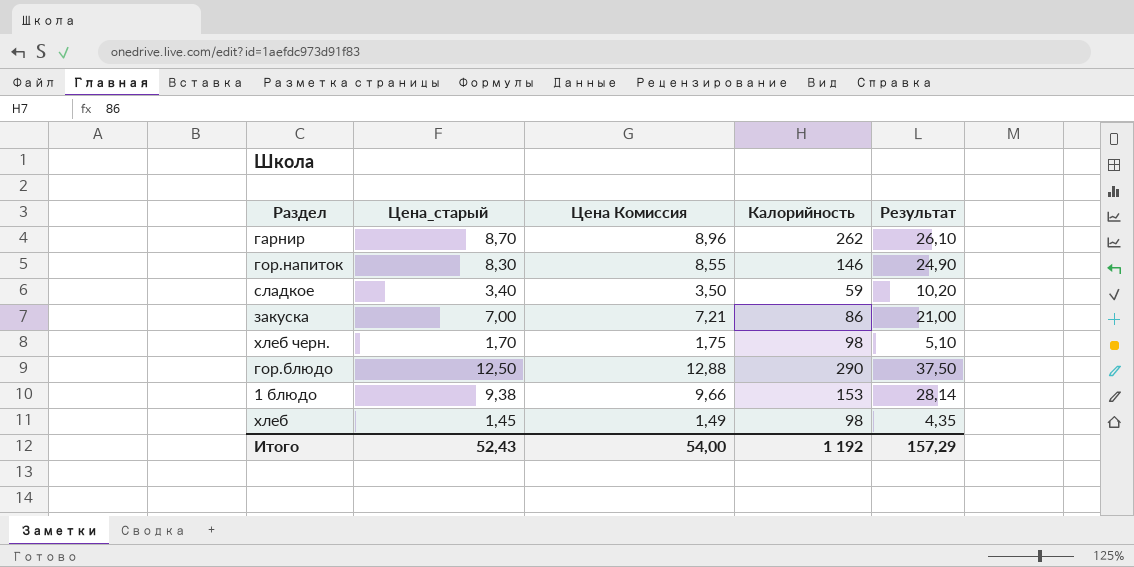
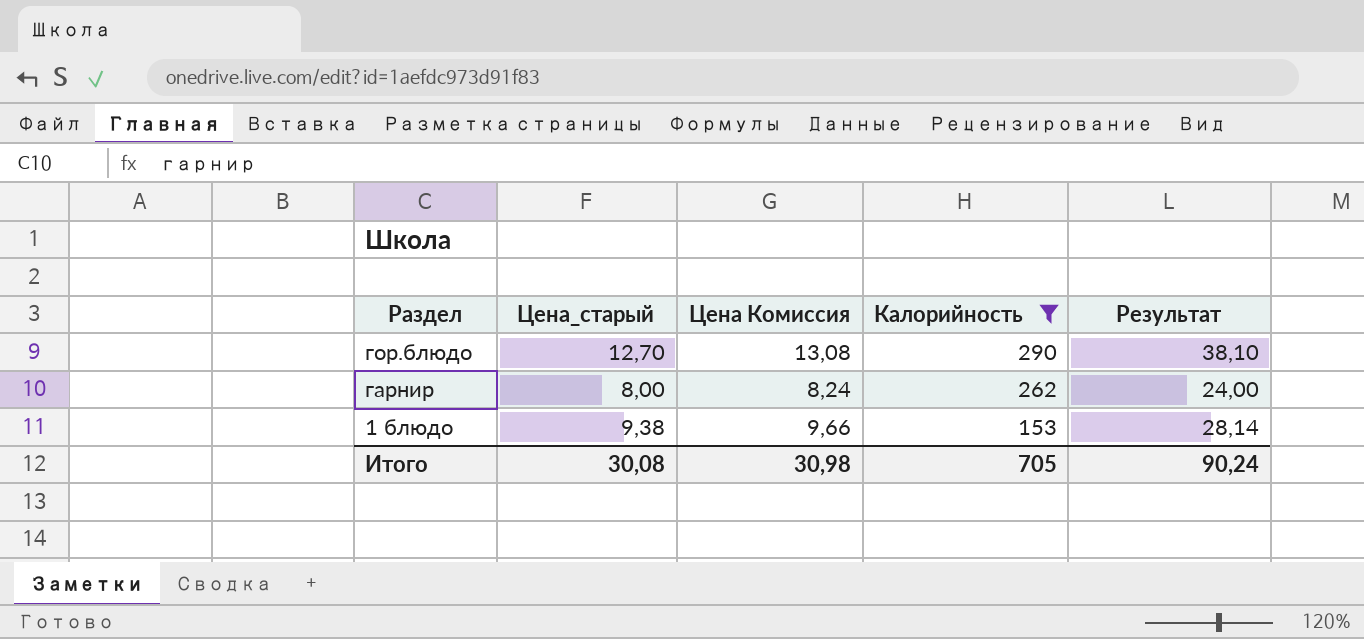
filter: none -> Калорийность >= 153
row order: none -> Раздел descending
гор.блюдо | Цена_старый: 12,50 -> 12,70
гор.блюдо | Цена Комиссия: 12,88 -> 13,08
гор.блюдо | Результат: 37,50 -> 38,10
гарнир | Цена_старый: 8,70 -> 8,00
гарнир | Цена Комиссия: 8,96 -> 8,24
гарнир | Результат: 26,10 -> 24,00
Итого | Цена_старый: 52,43 -> 30,08
Итого | Цена Комиссия: 54,00 -> 30,98
Итого | Калорийность: 1 192 -> 705
Итого | Результат: 157,29 -> 90,24

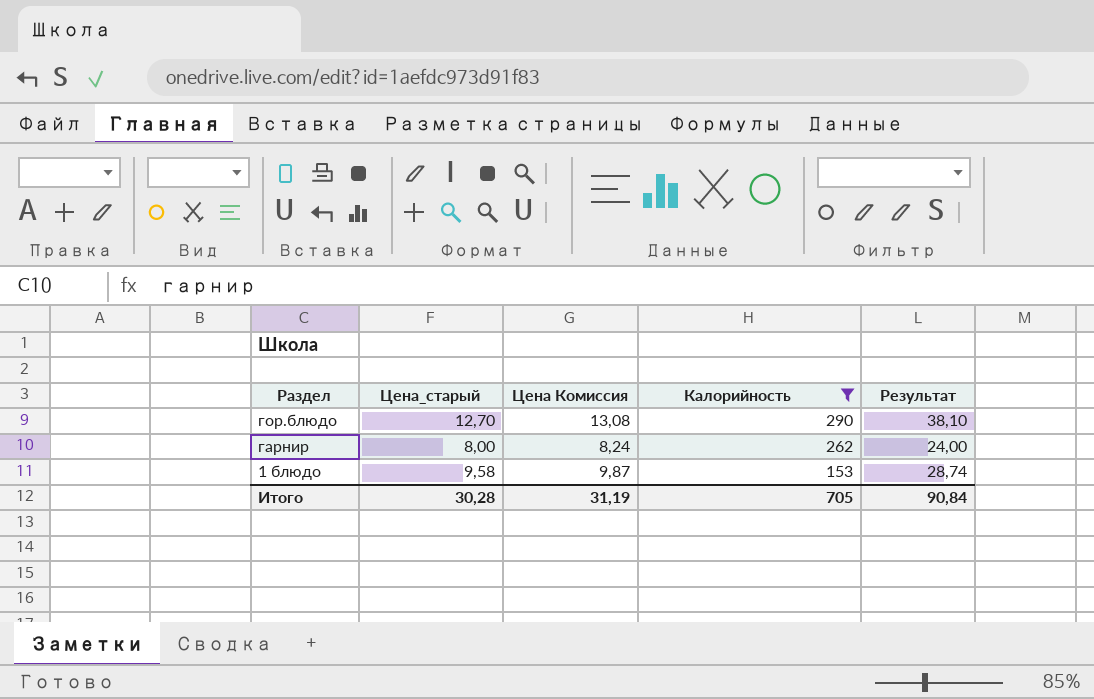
1 блюдо | Цена_старый: 9,38 -> 9,58
1 блюдо | Цена Комиссия: 9,66 -> 9,87
1 блюдо | Результат: 28,14 -> 28,74
Итого | Цена_старый: 30,08 -> 30,28
Итого | Цена Комиссия: 30,98 -> 31,19
Итого | Результат: 90,24 -> 90,84

